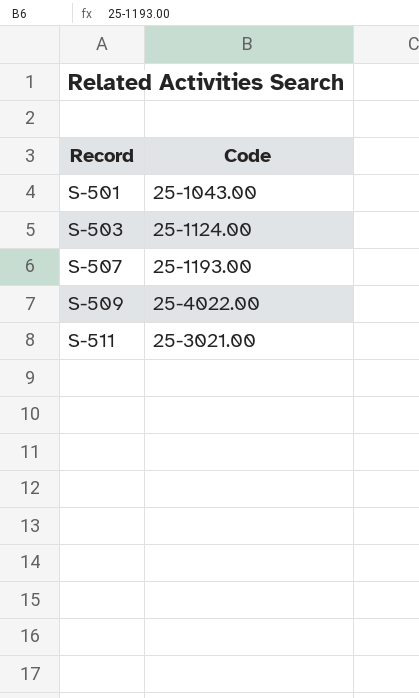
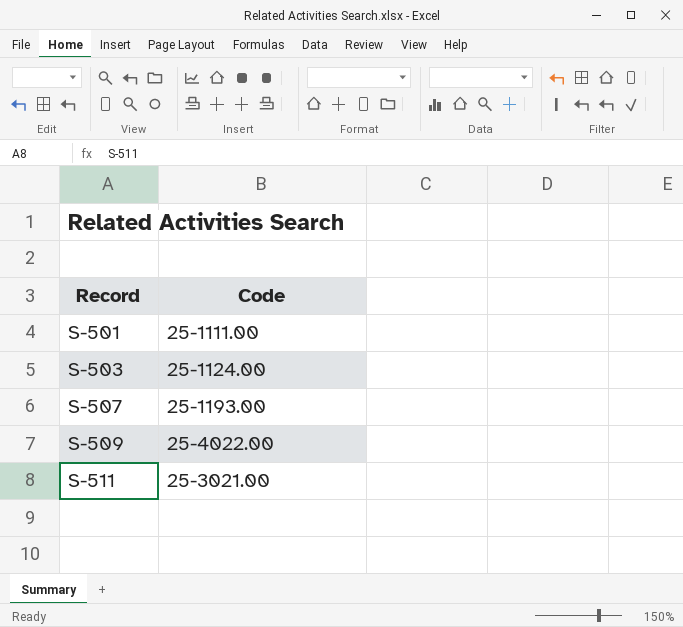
S-501 | Code: 25-1043.00 -> 25-1111.00

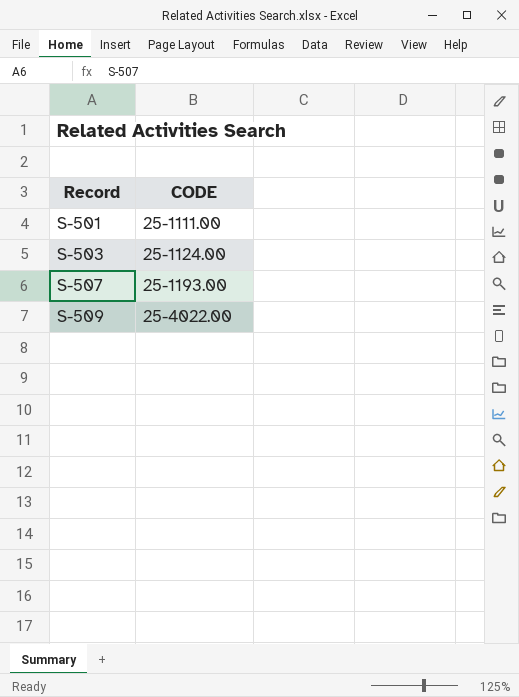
column name: Code -> CODE
row S-511: 25-3021.00 -> none

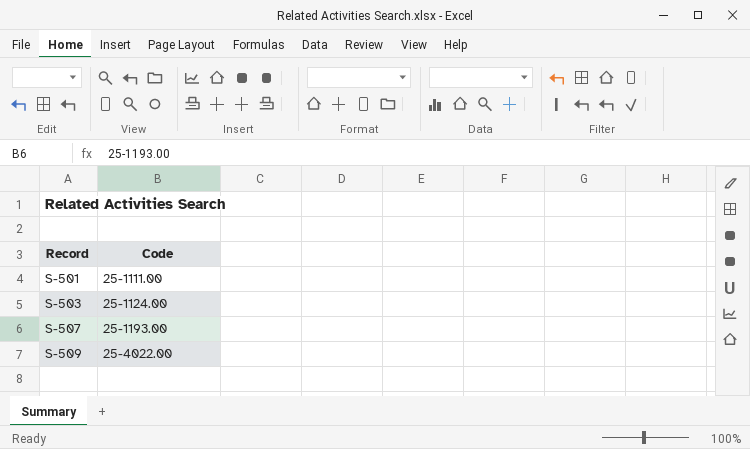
column name: CODE -> Code

